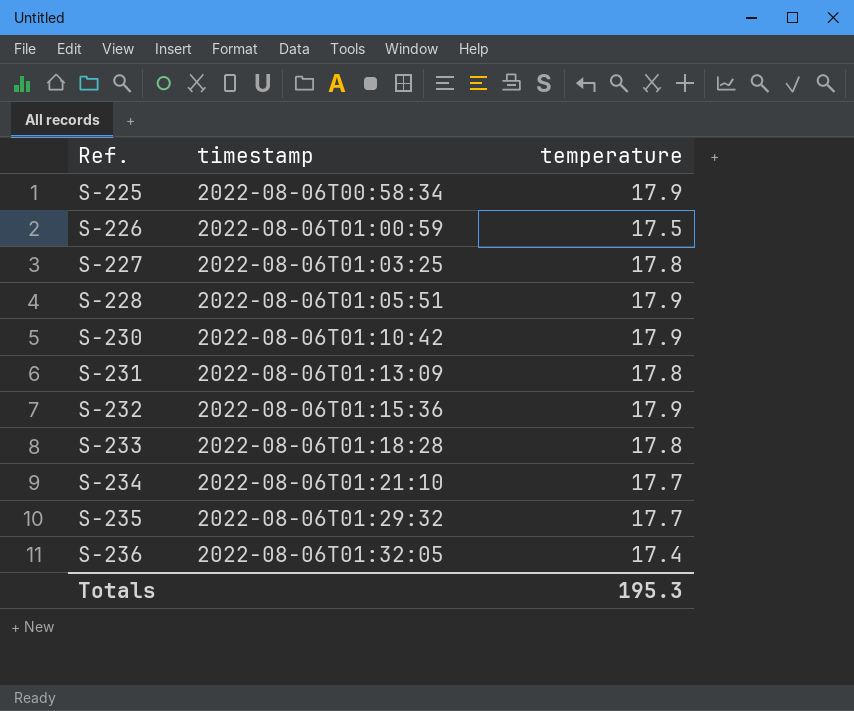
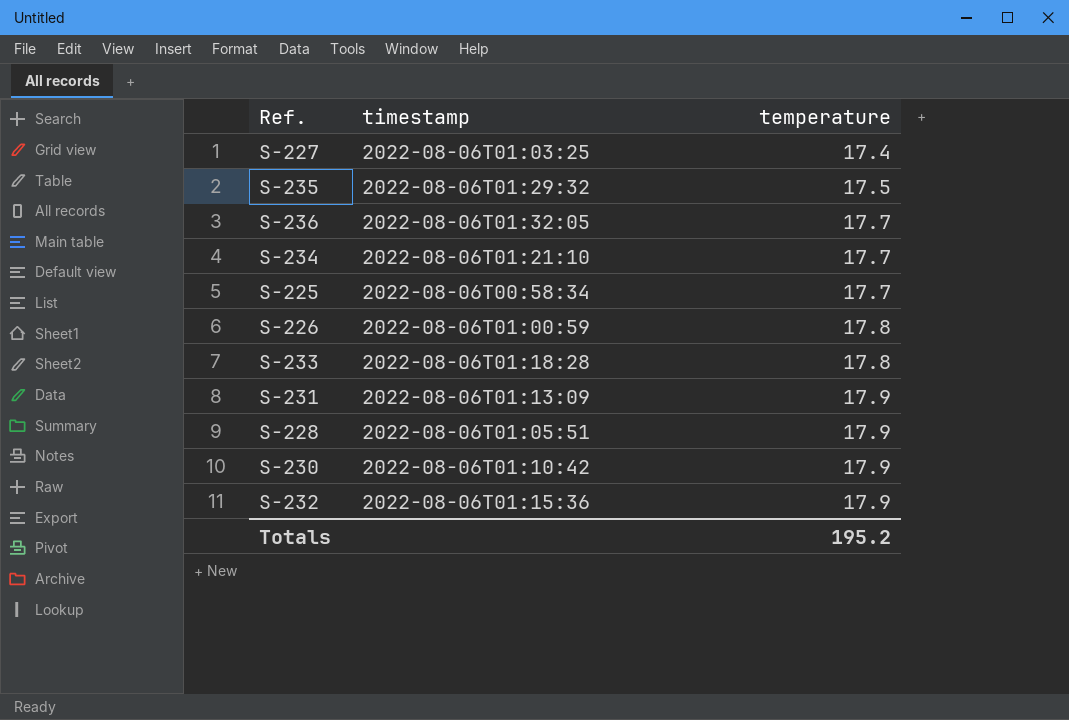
row order: Ref. ascending -> temperature ascending
S-227 | temperature: 17.8 -> 17.4
S-235 | temperature: 17.7 -> 17.5
S-236 | temperature: 17.4 -> 17.7
S-225 | temperature: 17.9 -> 17.7
S-226 | temperature: 17.5 -> 17.8
S-231 | temperature: 17.8 -> 17.9
Totals | temperature: 195.3 -> 195.2

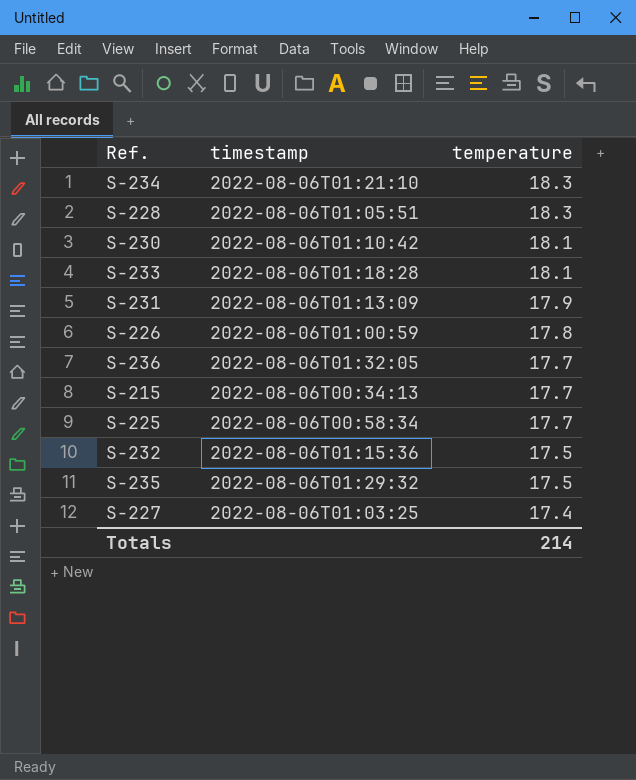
row order: temperature ascending -> temperature descending
S-234 | temperature: 17.7 -> 18.3
S-228 | temperature: 17.9 -> 18.3
S-230 | temperature: 17.9 -> 18.1
S-233 | temperature: 17.8 -> 18.1
row S-215: none -> 2022-08-06T00:34:13 | 17.7
S-232 | temperature: 17.9 -> 17.5
Totals | temperature: 195.2 -> 214

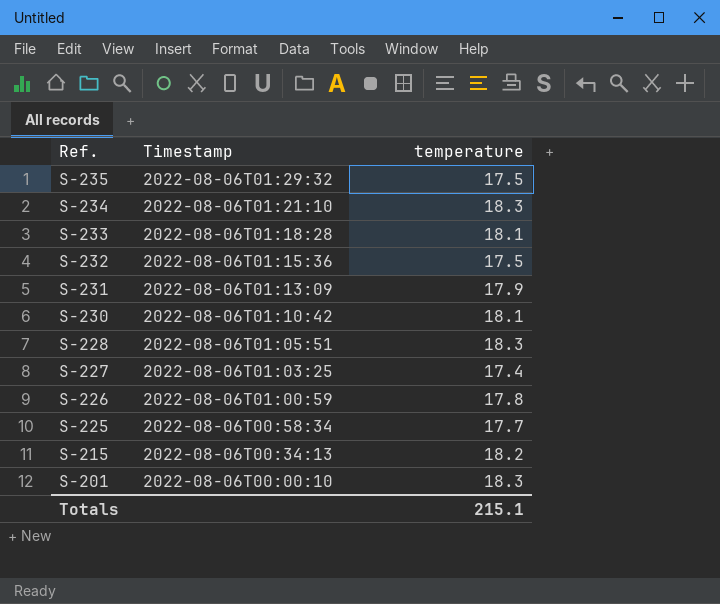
row order: temperature descending -> Ref. descending
column name: timestamp -> Timestamp
row S-236: 2022-08-06T01:32:05 | 17.7 -> none
S-215 | temperature: 17.7 -> 18.2
row S-201: none -> 2022-08-06T00:00:10 | 18.3
Totals | temperature: 214 -> 215.1

